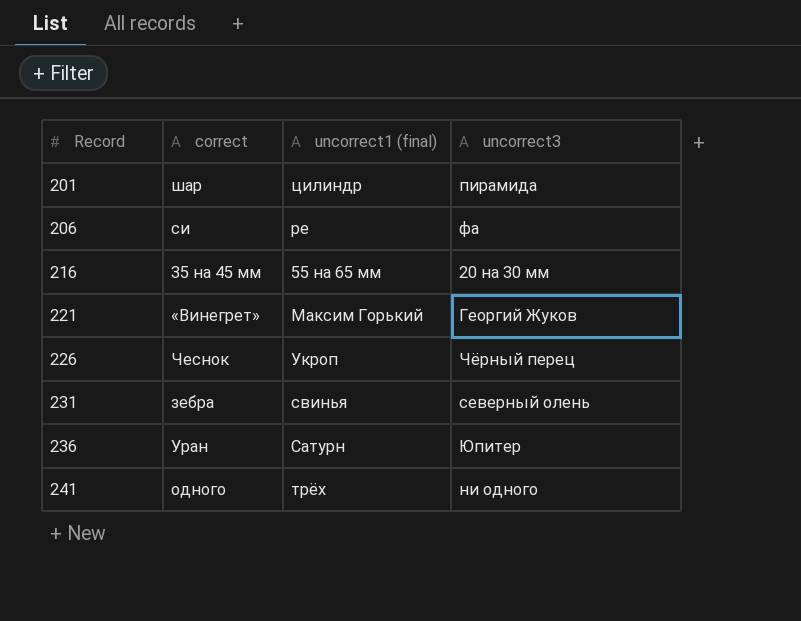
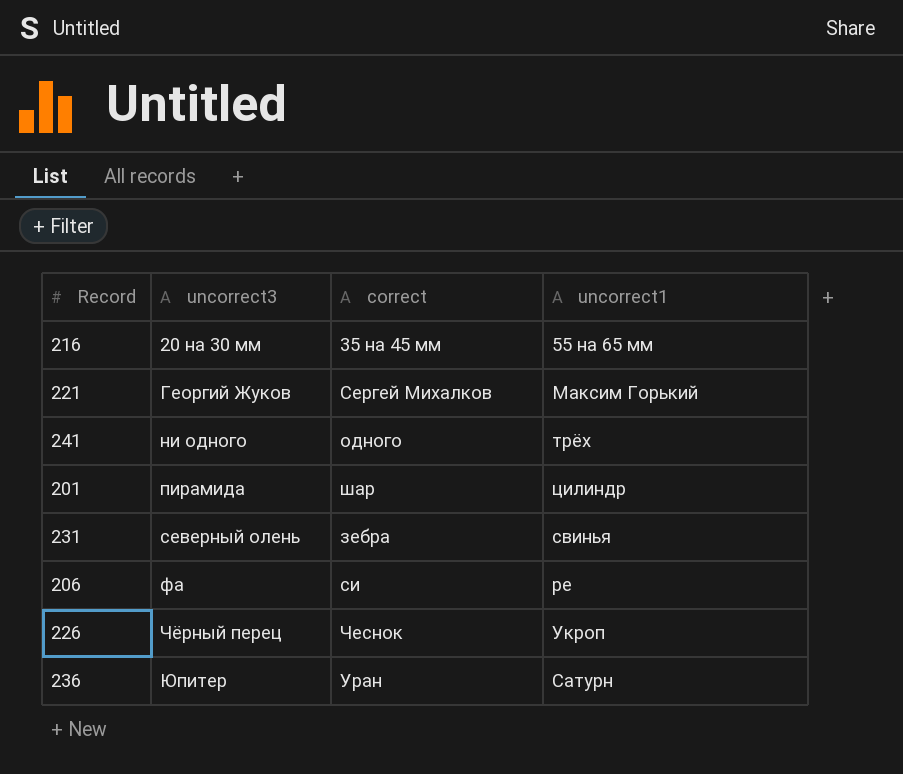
row order: Record ascending -> uncorrect3 ascending
column uncorrect3 | position: 4 -> 2
column name: uncorrect1 (final) -> uncorrect1
221 | correct: «Винегрет» -> Сергей Михалков

